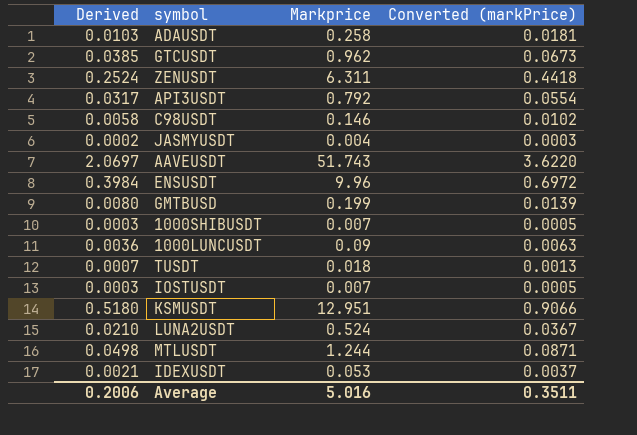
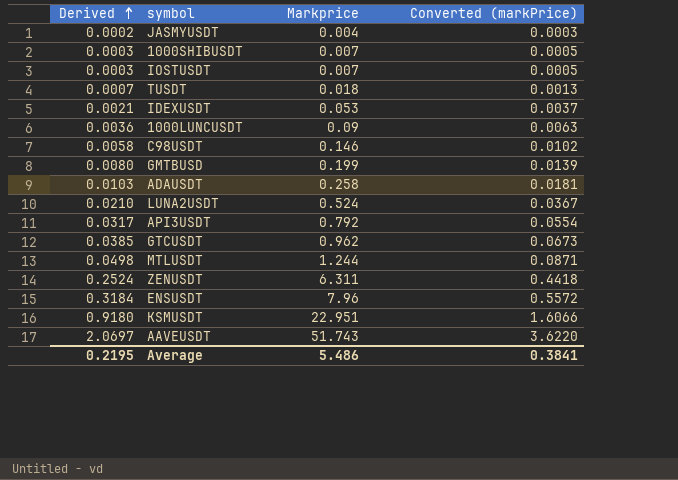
row order: none -> Derived ascending
ENSUSDT | Derived: 0.3984 -> 0.3184
ENSUSDT | Markprice: 9.96 -> 7.96
ENSUSDT | Converted (markPrice): 0.6972 -> 0.5572
KSMUSDT | Derived: 0.5180 -> 0.9180
KSMUSDT | Markprice: 12.951 -> 22.951
KSMUSDT | Converted (markPrice): 0.9066 -> 1.6066
Average | Derived: 0.2006 -> 0.2195
Average | Markprice: 5.016 -> 5.486
Average | Converted (markPrice): 0.3511 -> 0.3841

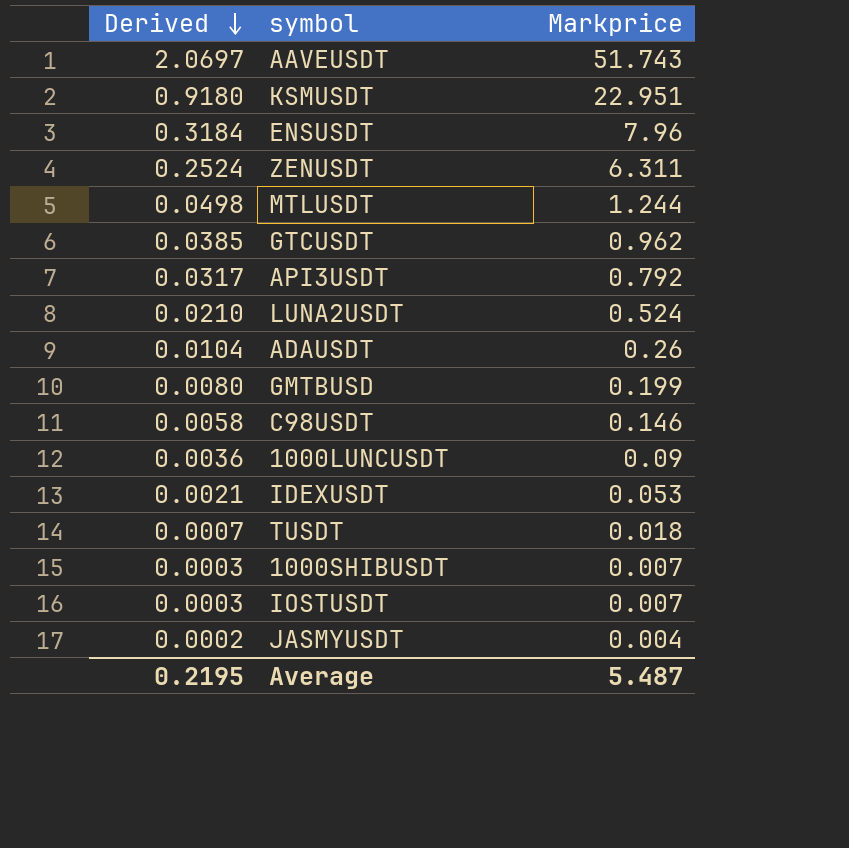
row order: Derived ascending -> Derived descending
column Converted (markPrice) | formula: [Markprice] * 0.07 -> none
ADAUSDT | Derived: 0.0103 -> 0.0104
ADAUSDT | Markprice: 0.258 -> 0.26
Average | Markprice: 5.486 -> 5.487

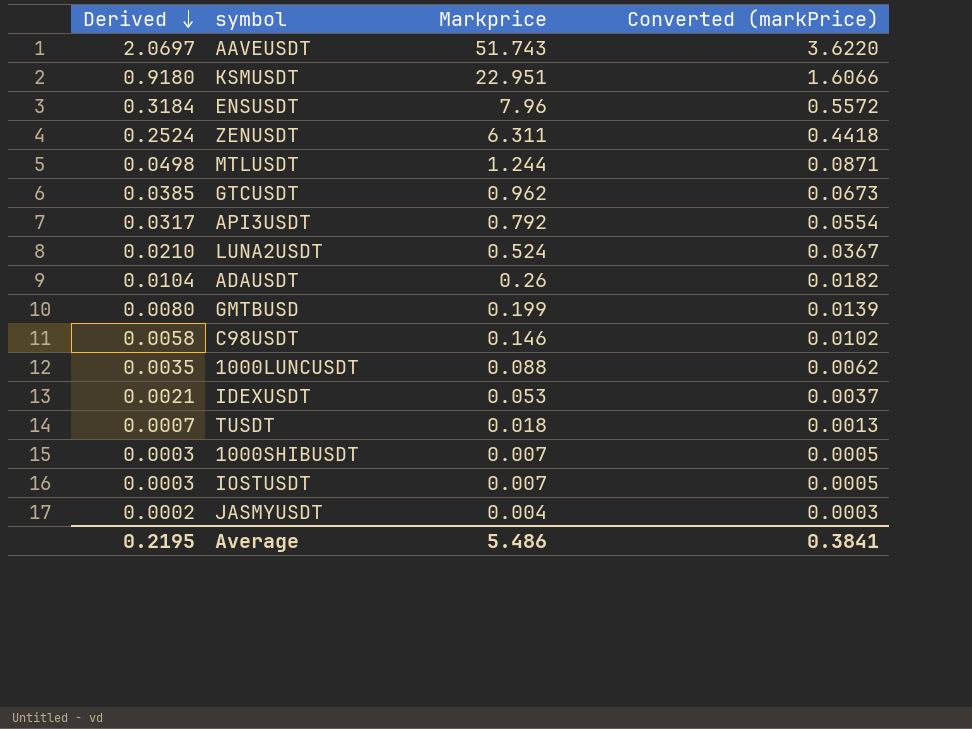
column Converted (markPrice) | formula: none -> [Markprice] * 0.07
1000LUNCUSDT | Derived: 0.0036 -> 0.0035
1000LUNCUSDT | Markprice: 0.09 -> 0.088
Average | Markprice: 5.487 -> 5.486

